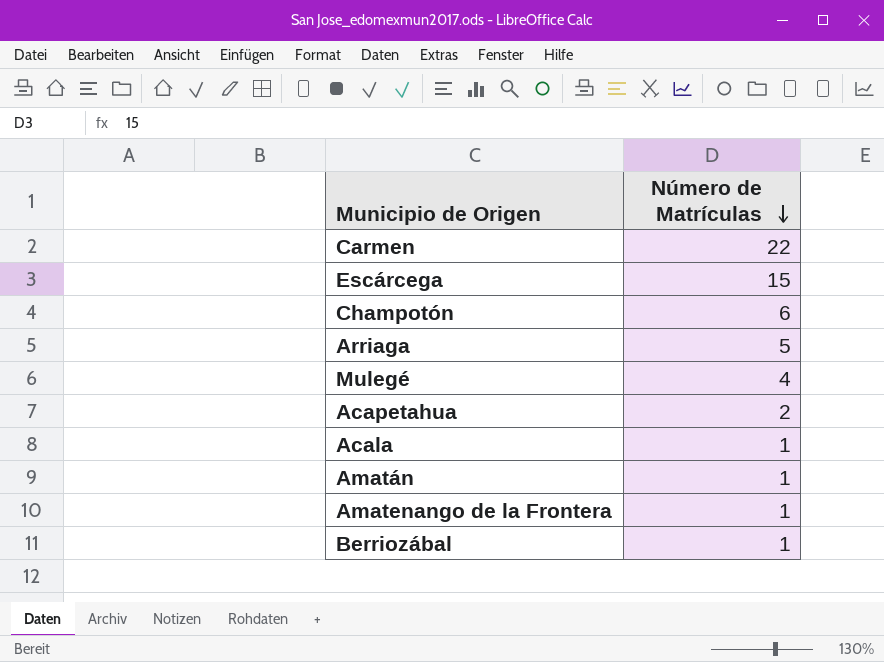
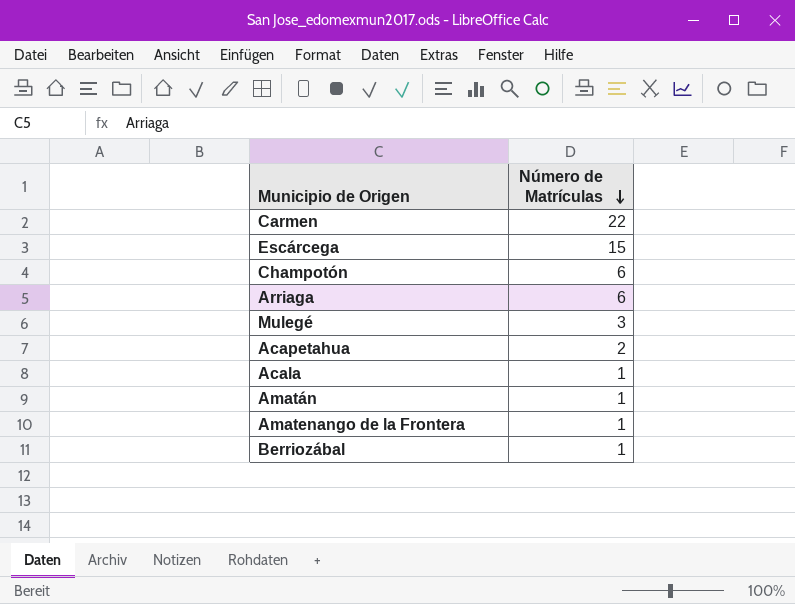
Arriaga | Número de Matrículas: 5 -> 6
Mulegé | Número de Matrículas: 4 -> 3

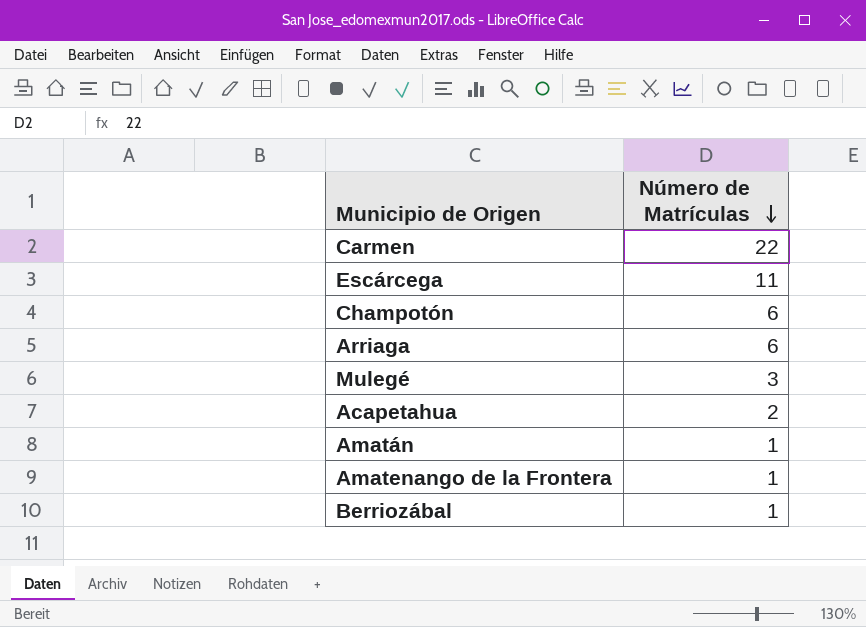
row Acala: 1 -> none
Escárcega | Número de Matrículas: 15 -> 11

